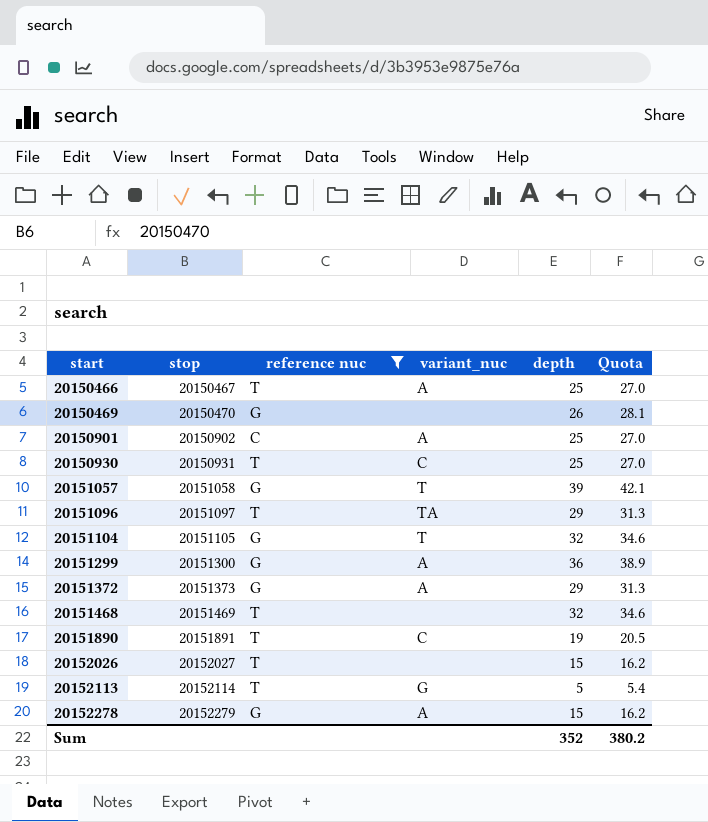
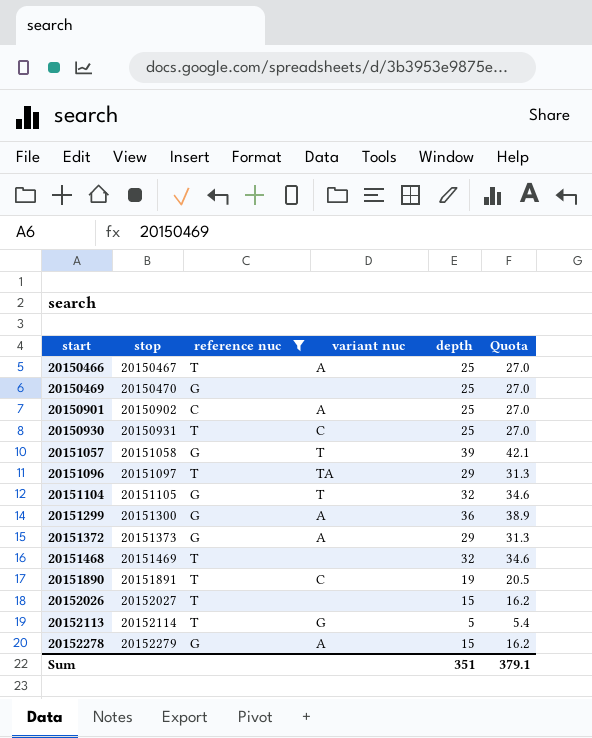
column name: variant_nuc -> variant nuc
20150469 | depth: 26 -> 25
20150469 | Quota: 28.1 -> 27.0
Sum | depth: 352 -> 351
Sum | Quota: 380.2 -> 379.1

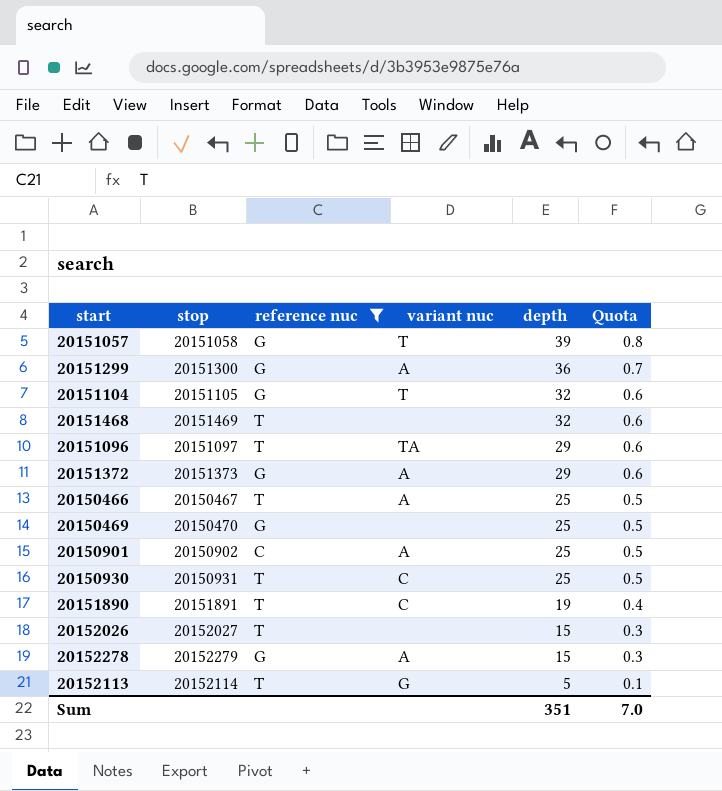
row order: start ascending -> depth descending
column Quota | formula: [depth] * 1.08 -> [depth] * 0.02
Sum | Quota: 379.1 -> 7.0

